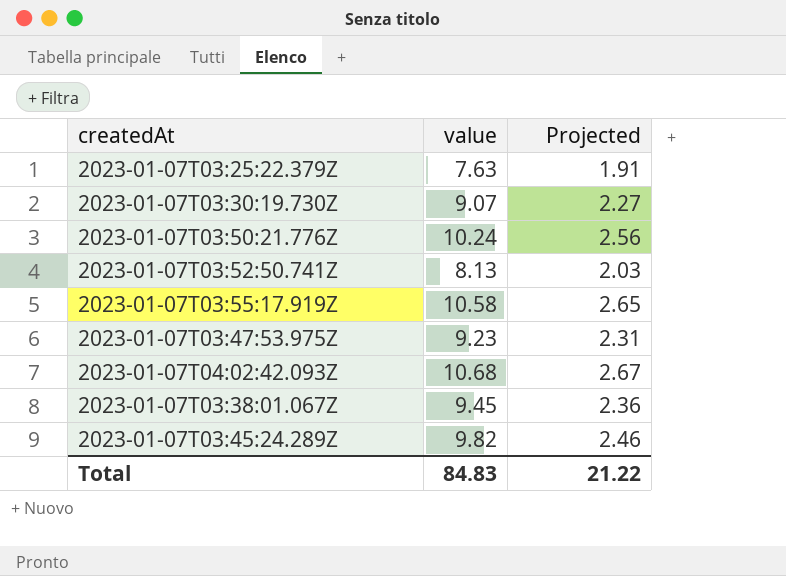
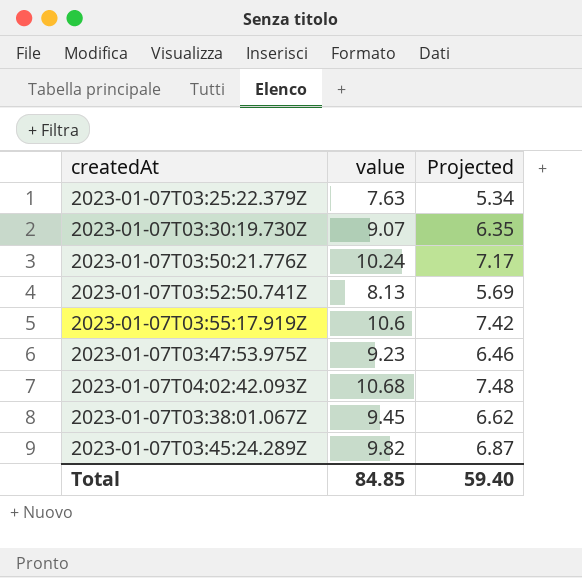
column Projected | formula: [value] * 0.25 -> [value] * 0.7
2023-01-07T03:55:17.919Z | value: 10.58 -> 10.6
Total | value: 84.83 -> 84.85
Total | Projected: 21.22 -> 59.40

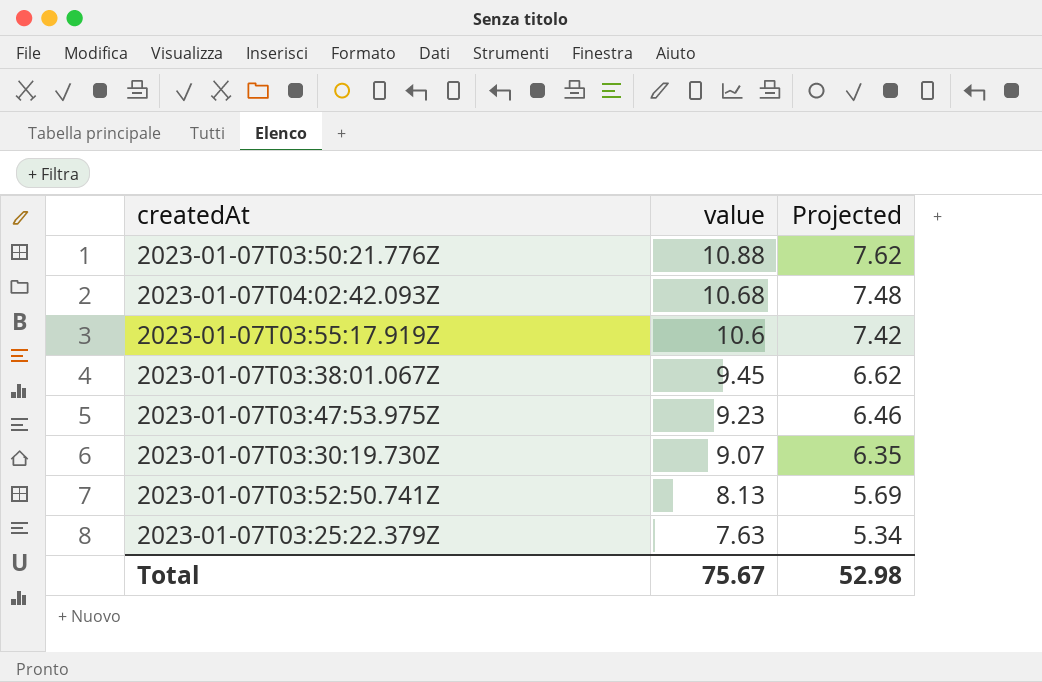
row order: none -> value descending
row 2023-01-07T03:45:24.289Z: 9.82 | 6.87 -> none
2023-01-07T03:50:21.776Z | value: 10.24 -> 10.88
2023-01-07T03:50:21.776Z | Projected: 7.17 -> 7.62
Total | value: 84.85 -> 75.67
Total | Projected: 59.40 -> 52.98

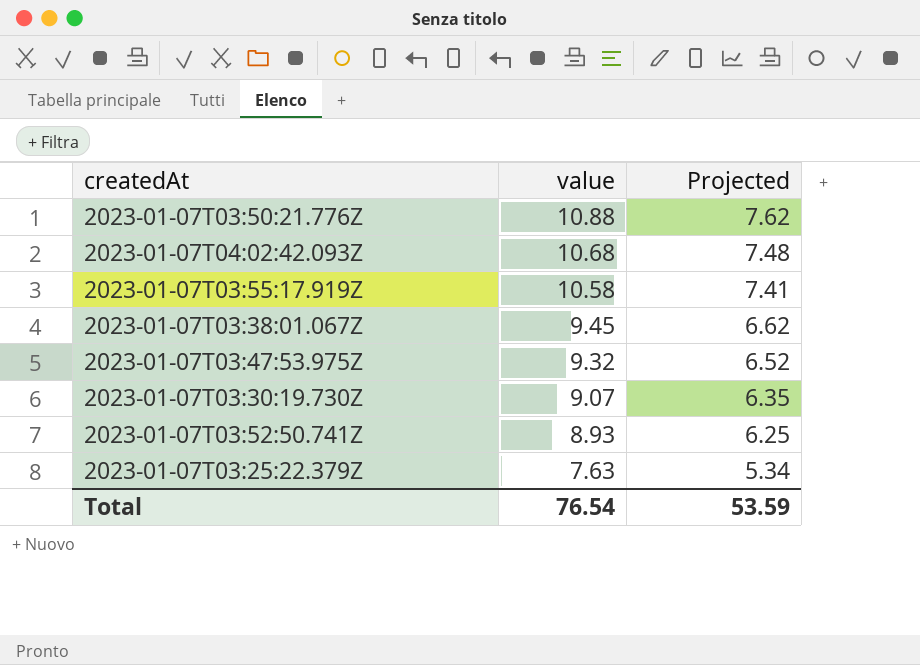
2023-01-07T03:55:17.919Z | value: 10.6 -> 10.58
2023-01-07T03:55:17.919Z | Projected: 7.42 -> 7.41
2023-01-07T03:47:53.975Z | value: 9.23 -> 9.32
2023-01-07T03:47:53.975Z | Projected: 6.46 -> 6.52
2023-01-07T03:52:50.741Z | value: 8.13 -> 8.93
2023-01-07T03:52:50.741Z | Projected: 5.69 -> 6.25
Total | value: 75.67 -> 76.54
Total | Projected: 52.98 -> 53.59

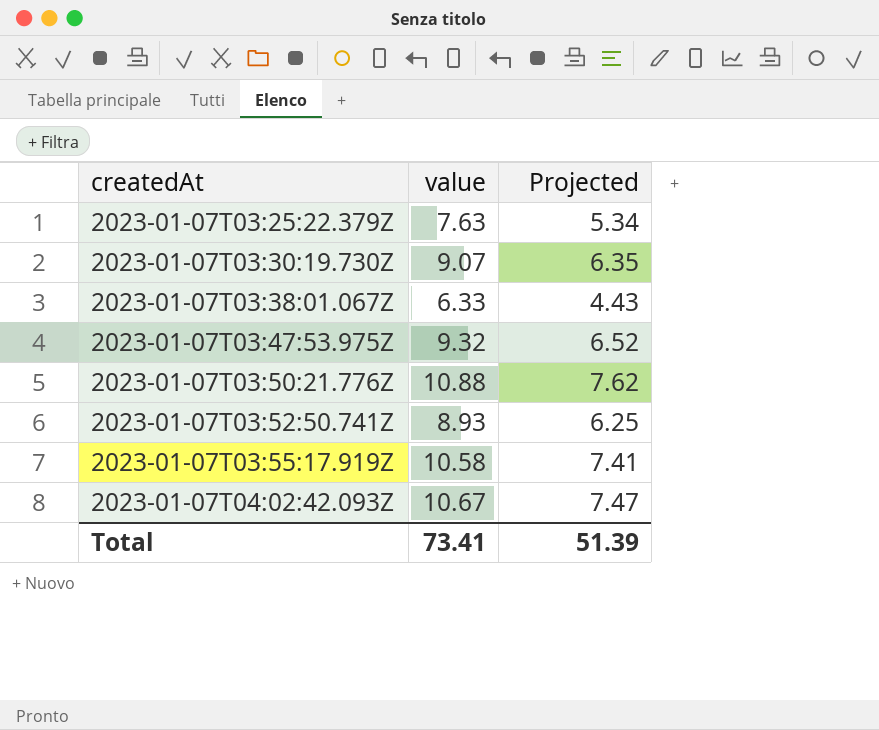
row order: value descending -> createdAt ascending
2023-01-07T03:38:01.067Z | value: 9.45 -> 6.33
2023-01-07T03:38:01.067Z | Projected: 6.62 -> 4.43
2023-01-07T04:02:42.093Z | value: 10.68 -> 10.67
2023-01-07T04:02:42.093Z | Projected: 7.48 -> 7.47
Total | value: 76.54 -> 73.41
Total | Projected: 53.59 -> 51.39

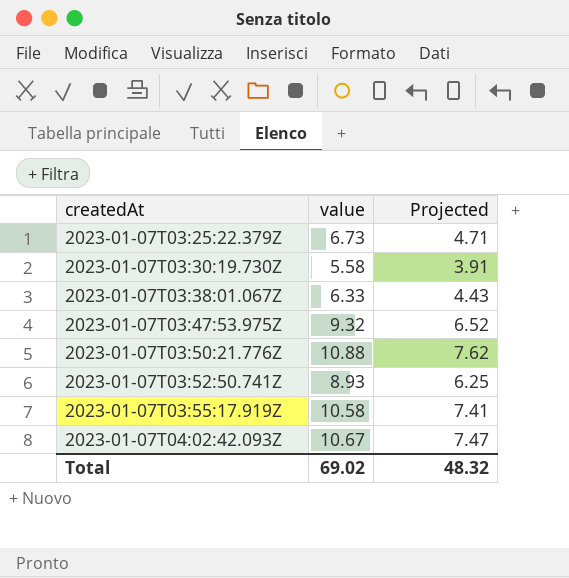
2023-01-07T03:25:22.379Z | value: 7.63 -> 6.73
2023-01-07T03:25:22.379Z | Projected: 5.34 -> 4.71
2023-01-07T03:30:19.730Z | value: 9.07 -> 5.58
2023-01-07T03:30:19.730Z | Projected: 6.35 -> 3.91
Total | value: 73.41 -> 69.02
Total | Projected: 51.39 -> 48.32

